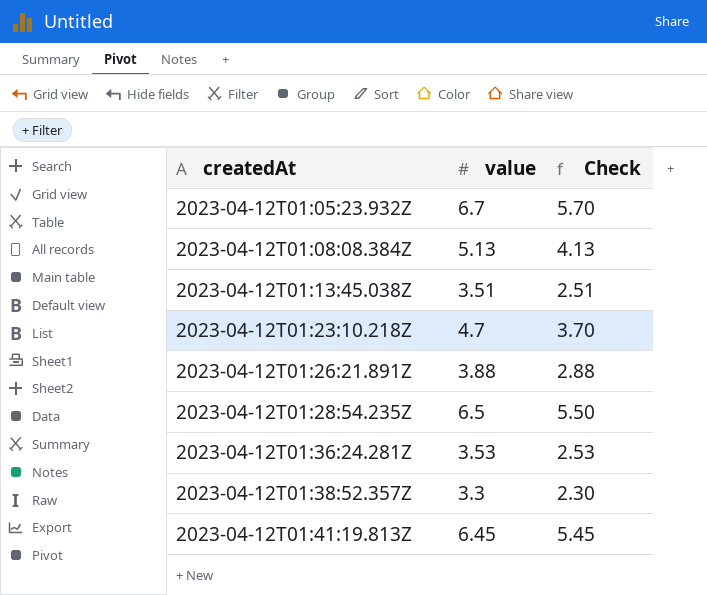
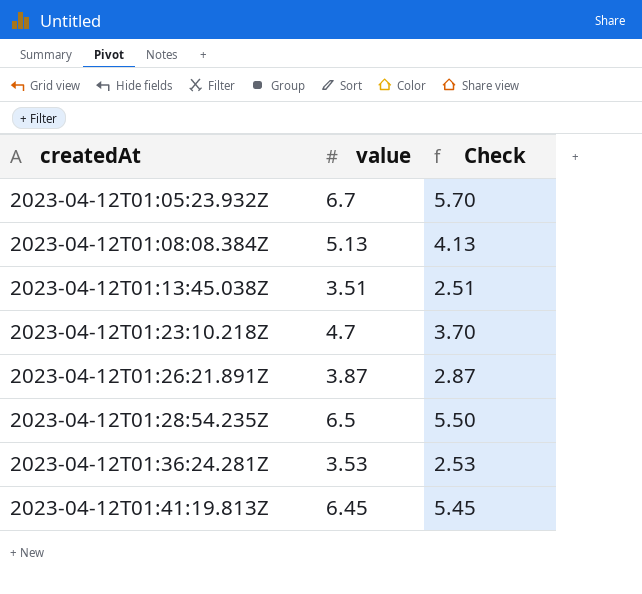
row 2023-04-12T01:38:52.357Z: 3.3 | 2.30 -> none
2023-04-12T01:26:21.891Z | value: 3.88 -> 3.87
2023-04-12T01:26:21.891Z | Check: 2.88 -> 2.87

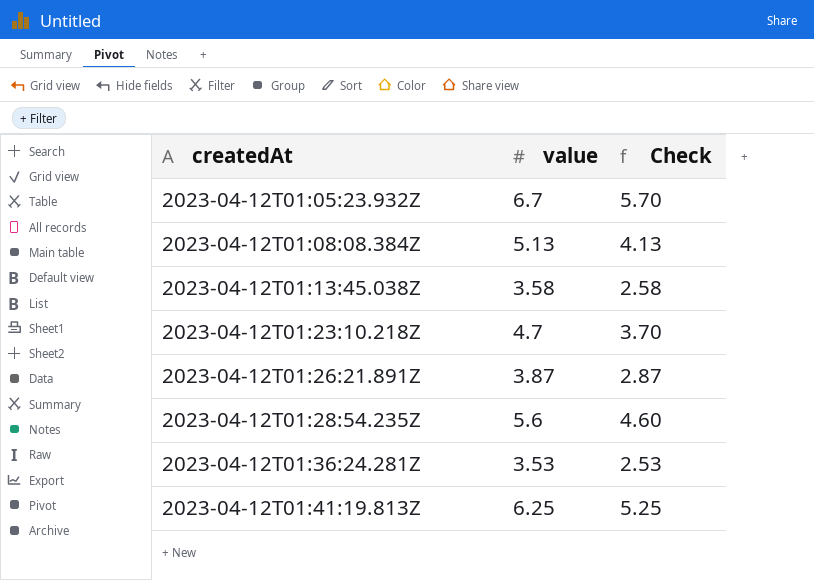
2023-04-12T01:13:45.038Z | value: 3.51 -> 3.58
2023-04-12T01:13:45.038Z | Check: 2.51 -> 2.58
2023-04-12T01:28:54.235Z | value: 6.5 -> 5.6
2023-04-12T01:28:54.235Z | Check: 5.50 -> 4.60
2023-04-12T01:41:19.813Z | value: 6.45 -> 6.25
2023-04-12T01:41:19.813Z | Check: 5.45 -> 5.25

